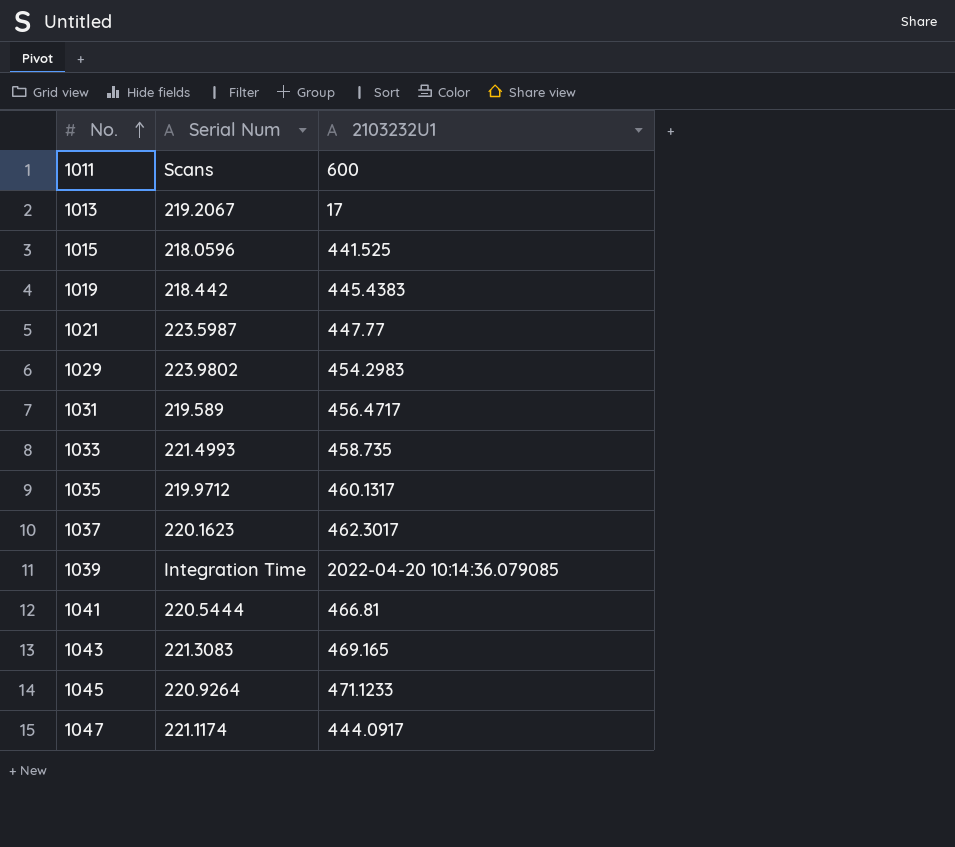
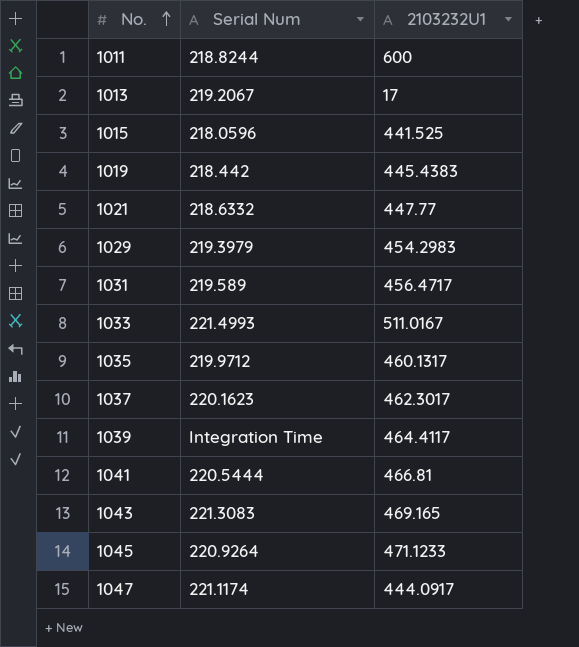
1011 | Serial Num: Scans -> 218.8244
1021 | Serial Num: 223.5987 -> 218.6332
1029 | Serial Num: 223.9802 -> 219.3979
1033 | 2103232U1: 458.735 -> 511.0167
1039 | 2103232U1: 2022-04-20 10:14:36.079085 -> 464.4117

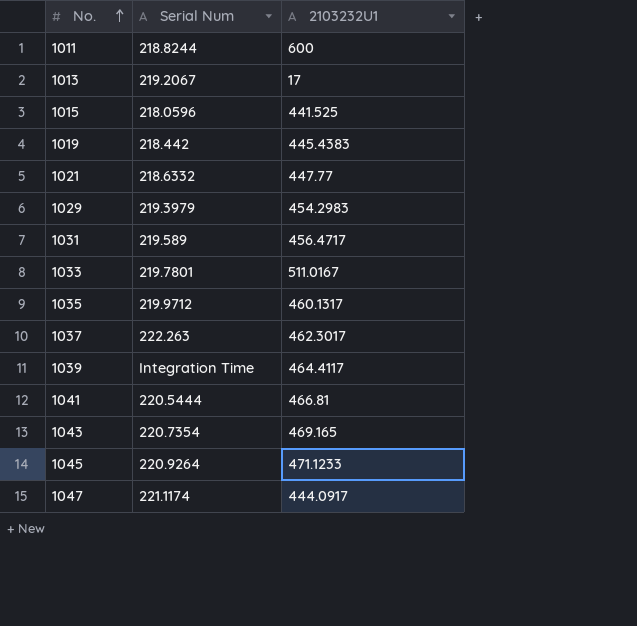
1033 | Serial Num: 221.4993 -> 219.7801
1037 | Serial Num: 220.1623 -> 222.263
1043 | Serial Num: 221.3083 -> 220.7354

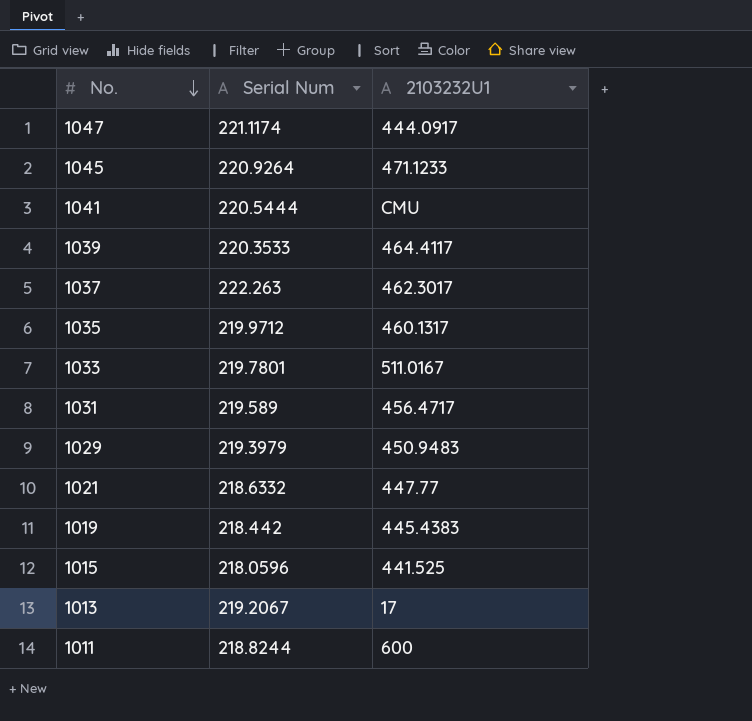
row order: No. ascending -> No. descending
row 1043: 220.7354 | 469.165 -> none
1041 | 2103232U1: 466.81 -> CMU
1039 | Serial Num: Integration Time -> 220.3533
1029 | 2103232U1: 454.2983 -> 450.9483

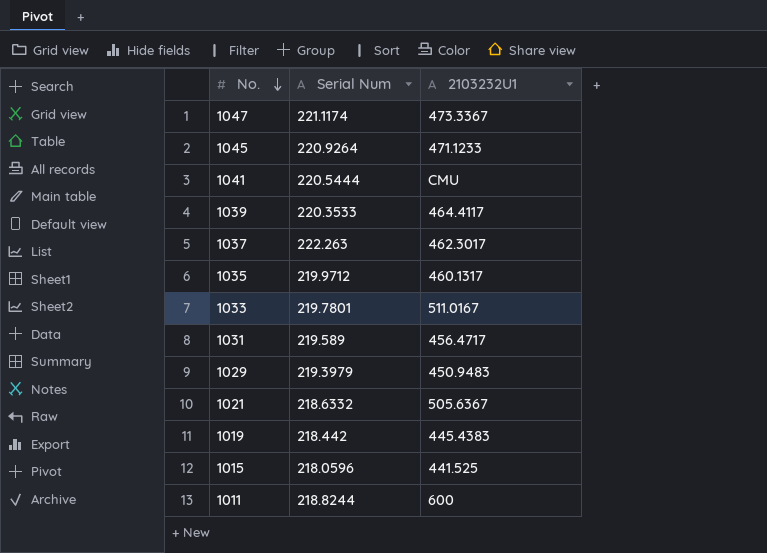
row 1013: 219.2067 | 17 -> none
1047 | 2103232U1: 444.0917 -> 473.3367
1021 | 2103232U1: 447.77 -> 505.6367

